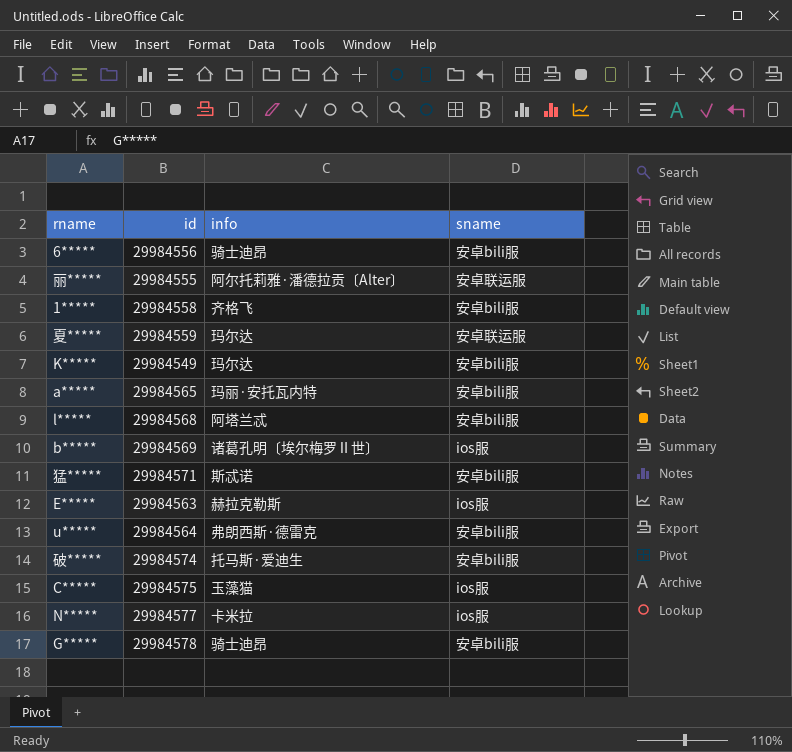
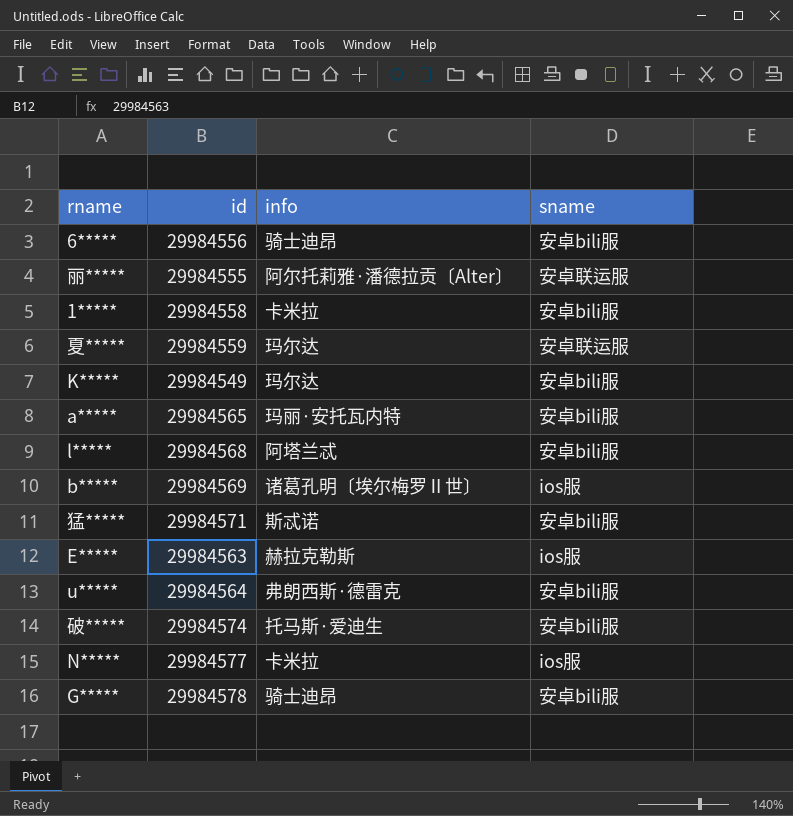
row C*****: 29984575 | 玉藻猫 | ios服 -> none
1***** | info: 齐格飞 -> 卡米拉

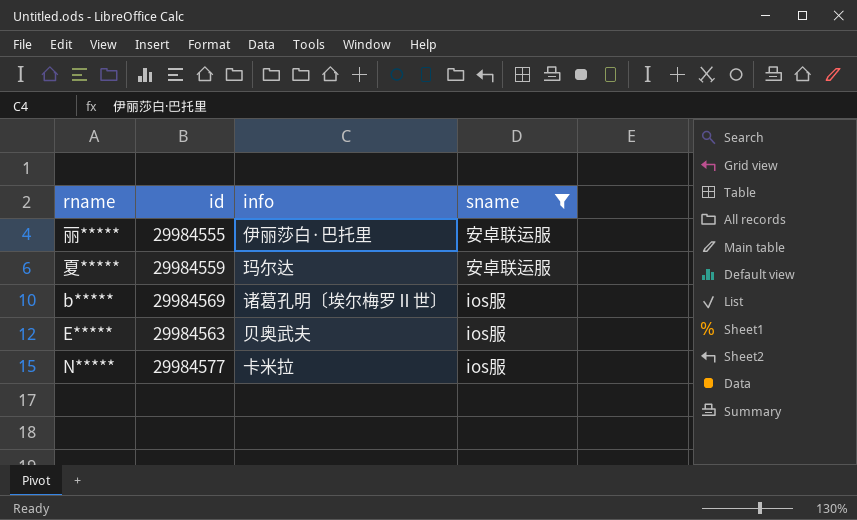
filter: none -> sname != 安卓bili服
丽***** | info: 阿尔托莉雅·潘德拉贡〔Alter〕 -> 伊丽莎白·巴托里
E***** | info: 赫拉克勒斯 -> 贝奥武夫

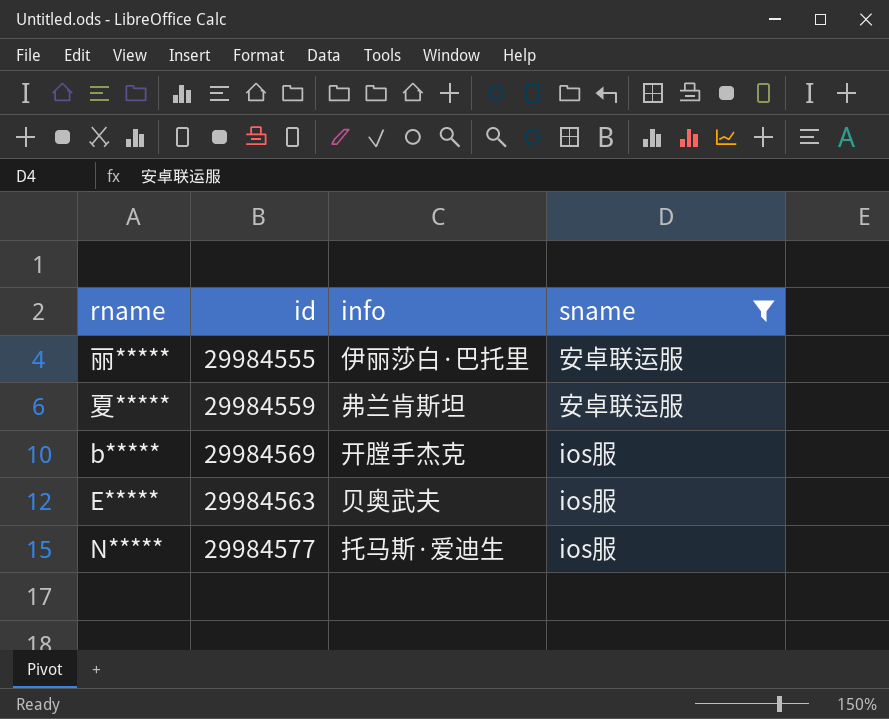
夏***** | info: 玛尔达 -> 弗兰肯斯坦
b***** | info: 诸葛孔明〔埃尔梅罗Ⅱ世〕 -> 开膛手杰克
N***** | info: 卡米拉 -> 托马斯·爱迪生

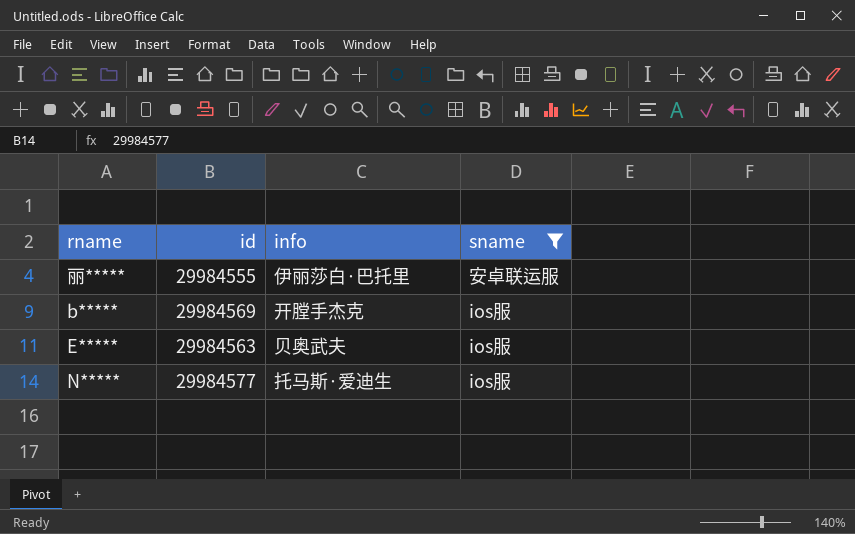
row 夏*****: 29984559 | 弗兰肯斯坦 | 安卓联运服 -> none

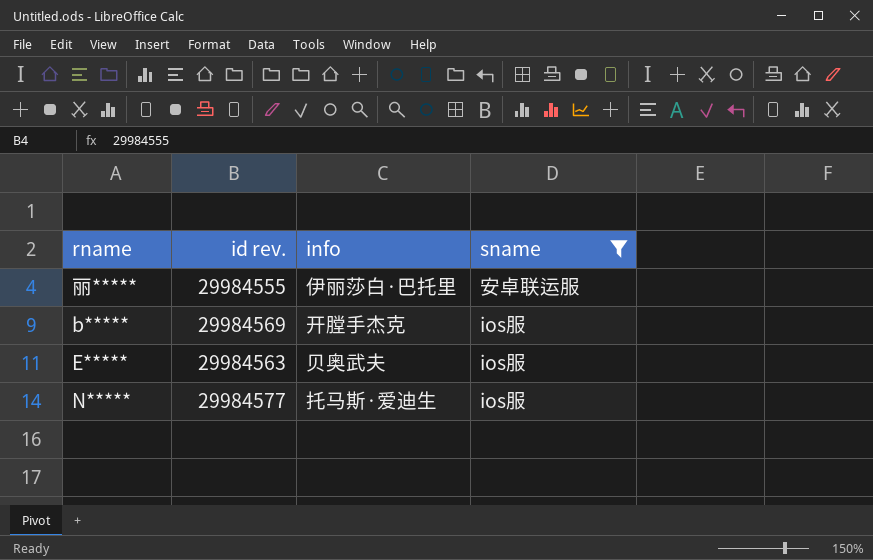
column name: id -> id rev.

